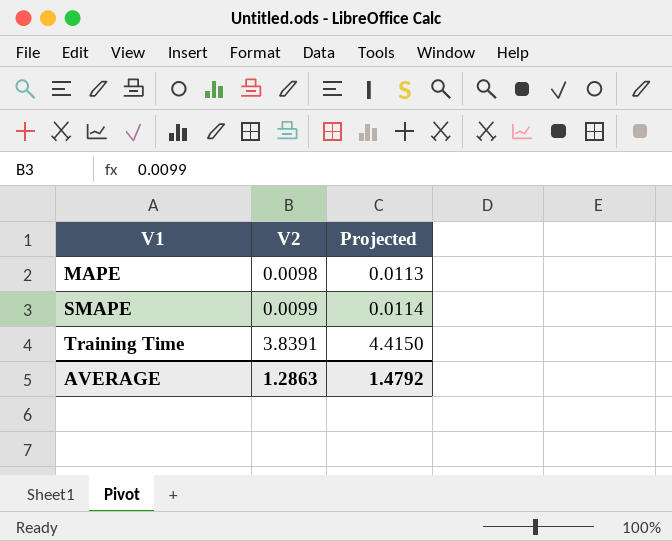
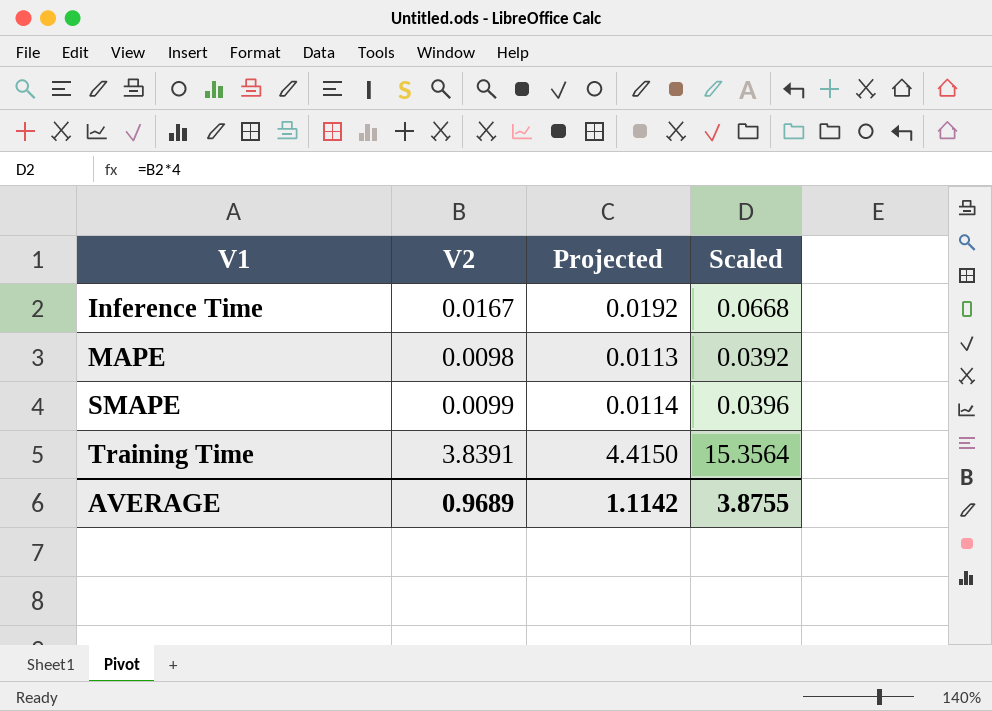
column Scaled | formula: none -> [V2] * 4
row Inference Time: none -> 0.0167 | 0.0192 | 0.0668
AVERAGE | V2: 1.2863 -> 0.9689
AVERAGE | Projected: 1.4792 -> 1.1142

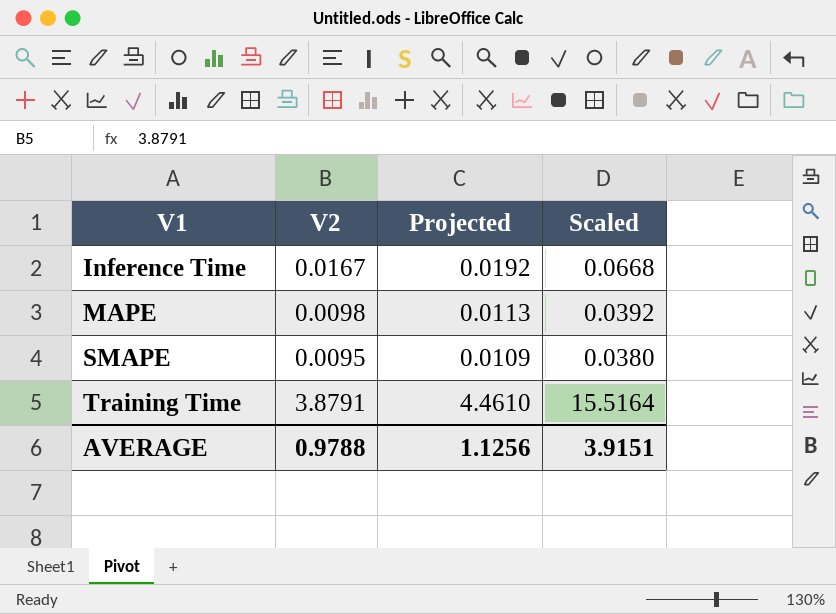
SMAPE | V2: 0.0099 -> 0.0095
SMAPE | Projected: 0.0114 -> 0.0109
SMAPE | Scaled: 0.0396 -> 0.0380
Training Time | V2: 3.8391 -> 3.8791
Training Time | Projected: 4.4150 -> 4.4610
Training Time | Scaled: 15.3564 -> 15.5164
AVERAGE | V2: 0.9689 -> 0.9788
AVERAGE | Projected: 1.1142 -> 1.1256
AVERAGE | Scaled: 3.8755 -> 3.9151

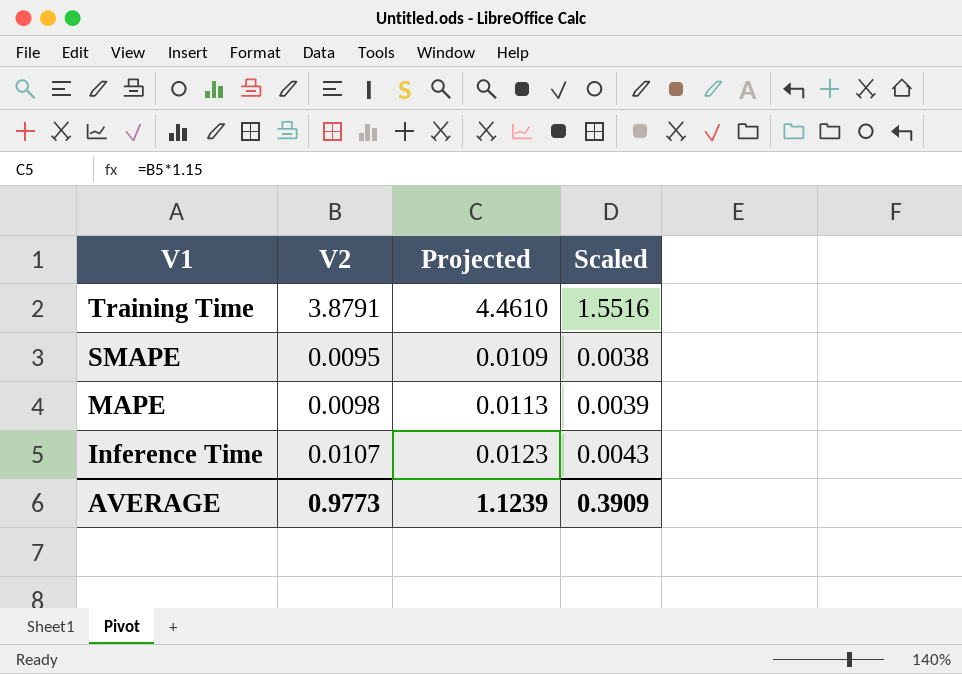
row order: V1 ascending -> V1 descending
column Scaled | formula: [V2] * 4 -> [V2] * 0.4
Inference Time | V2: 0.0167 -> 0.0107
Inference Time | Projected: 0.0192 -> 0.0123
AVERAGE | V2: 0.9788 -> 0.9773
AVERAGE | Projected: 1.1256 -> 1.1239
AVERAGE | Scaled: 3.9151 -> 0.3909

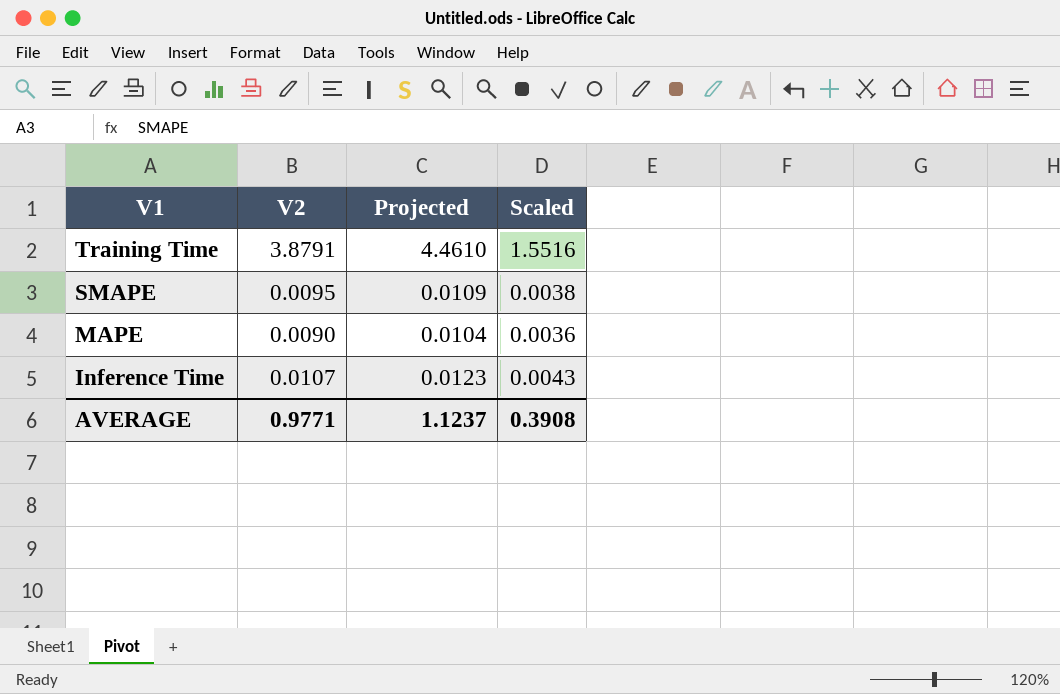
MAPE | V2: 0.0098 -> 0.0090
MAPE | Projected: 0.0113 -> 0.0104
MAPE | Scaled: 0.0039 -> 0.0036
AVERAGE | V2: 0.9773 -> 0.9771
AVERAGE | Projected: 1.1239 -> 1.1237
AVERAGE | Scaled: 0.3909 -> 0.3908

